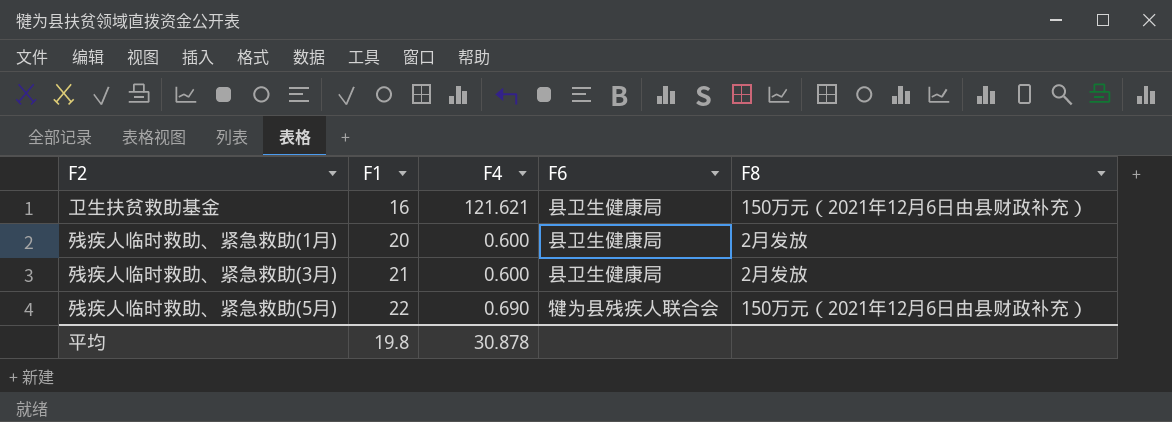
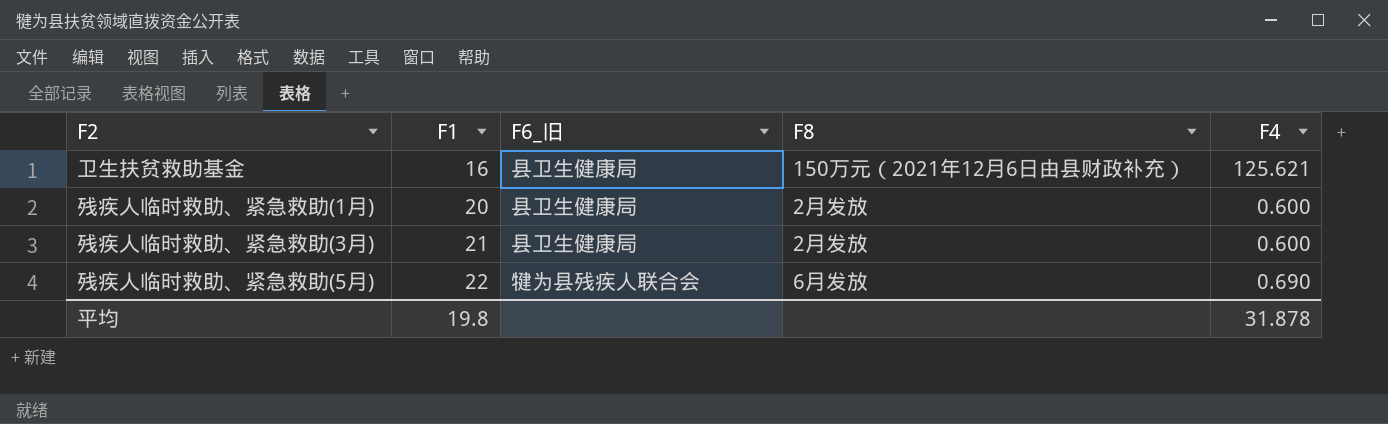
column name: F6 -> F6_旧
column F4 | position: 3 -> 5
卫生扶贫救助基金 | F4: 121.621 -> 125.621
残疾人临时救助、紧急救助(5月) | F8: 150万元（2021年12月6日由县财政补充） -> 6月发放
平均 | F4: 30.878 -> 31.878

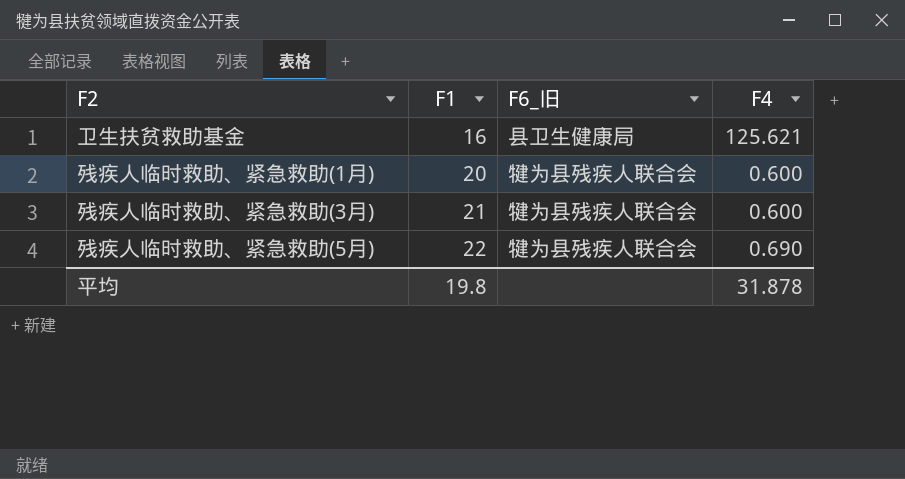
column F8 | position: 4 -> none
残疾人临时救助、紧急救助(1月) | F6_旧: 县卫生健康局 -> 犍为县残疾人联合会
残疾人临时救助、紧急救助(3月) | F6_旧: 县卫生健康局 -> 犍为县残疾人联合会

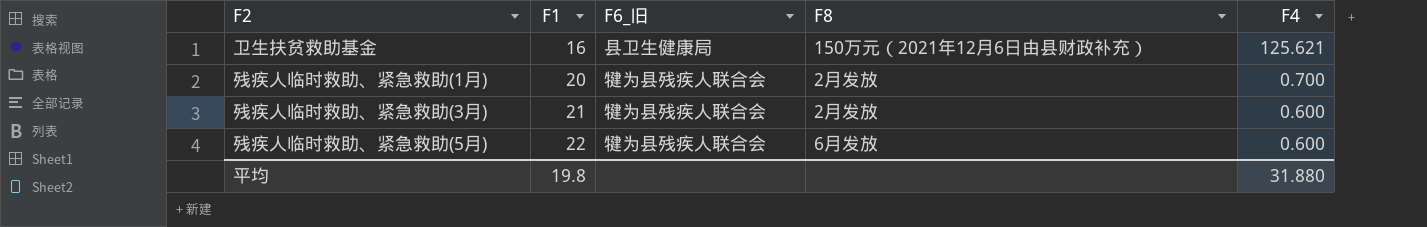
column F8 | position: none -> 4
残疾人临时救助、紧急救助(1月) | F4: 0.600 -> 0.700
残疾人临时救助、紧急救助(5月) | F4: 0.690 -> 0.600
平均 | F4: 31.878 -> 31.880

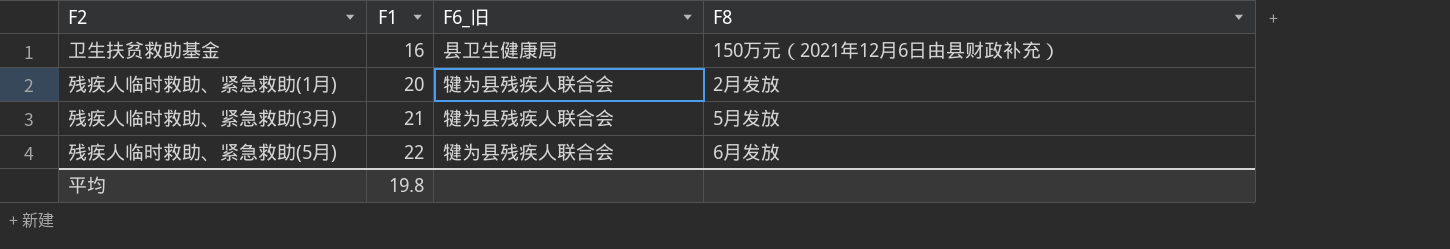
column F4 | position: 5 -> none
残疾人临时救助、紧急救助(3月) | F8: 2月发放 -> 5月发放

